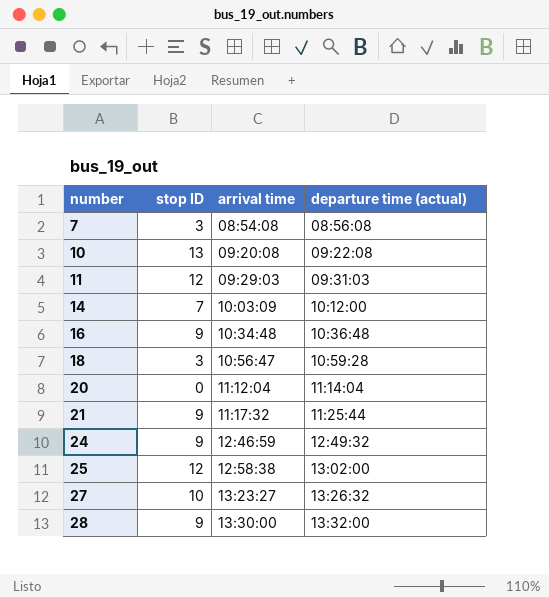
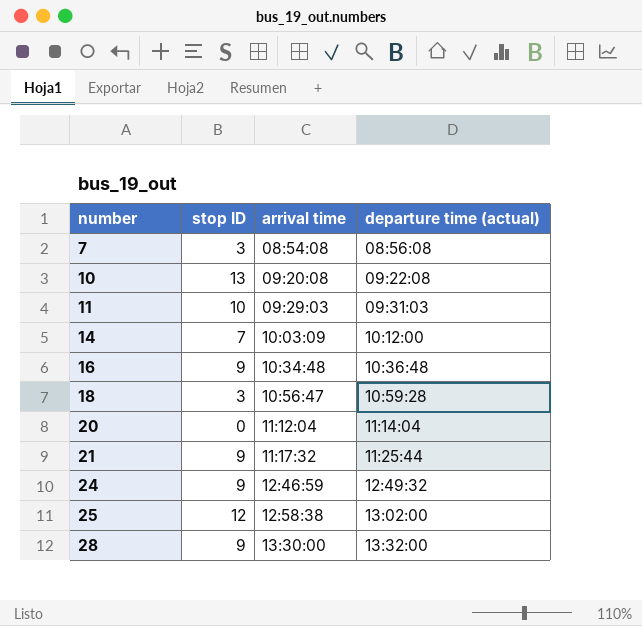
row 27: 10 | 13:23:27 | 13:26:32 -> none
11 | stop ID: 12 -> 10

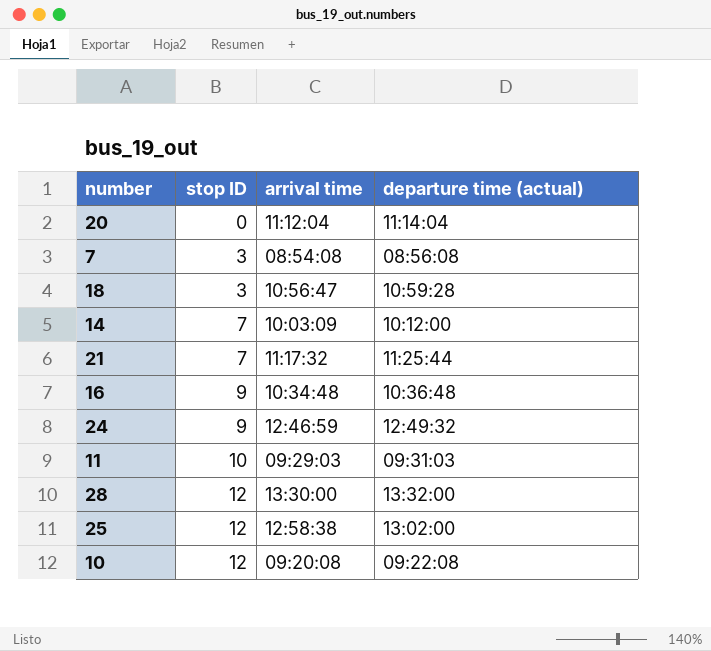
row order: number ascending -> stop ID ascending
21 | stop ID: 9 -> 7
28 | stop ID: 9 -> 12
10 | stop ID: 13 -> 12

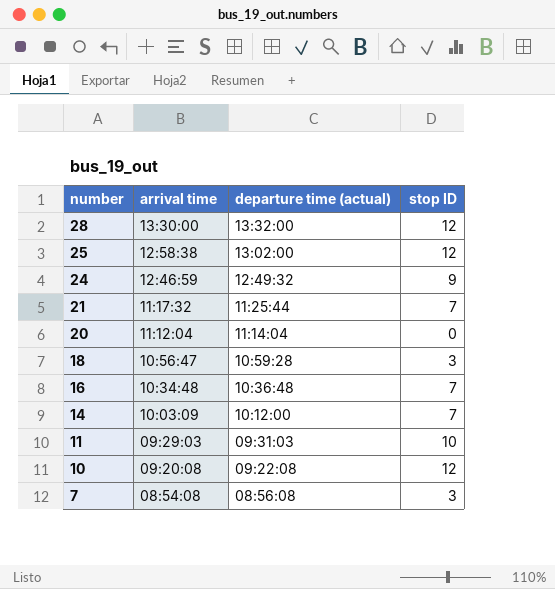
row order: stop ID ascending -> number descending
column stop ID | position: 2 -> 4
16 | stop ID: 9 -> 7

